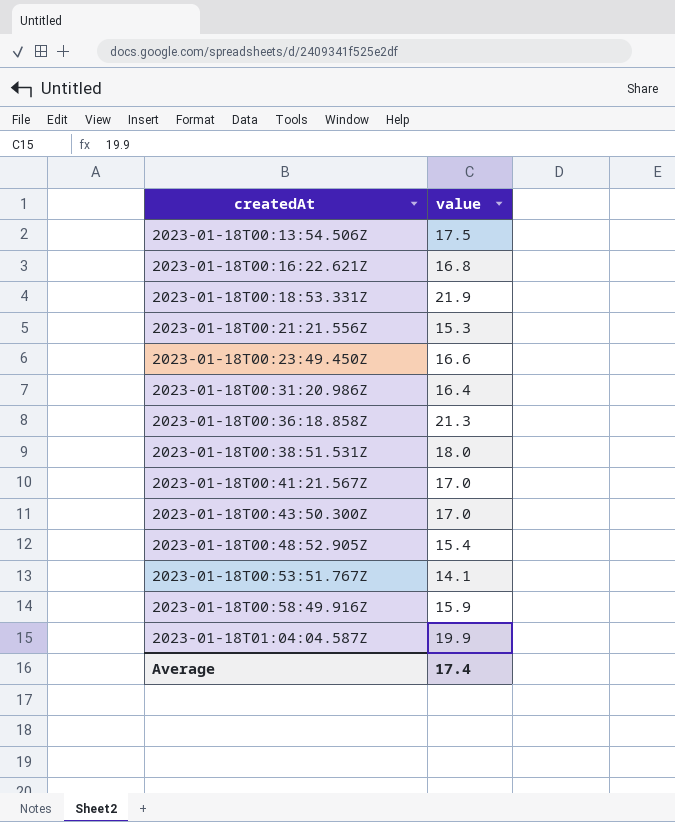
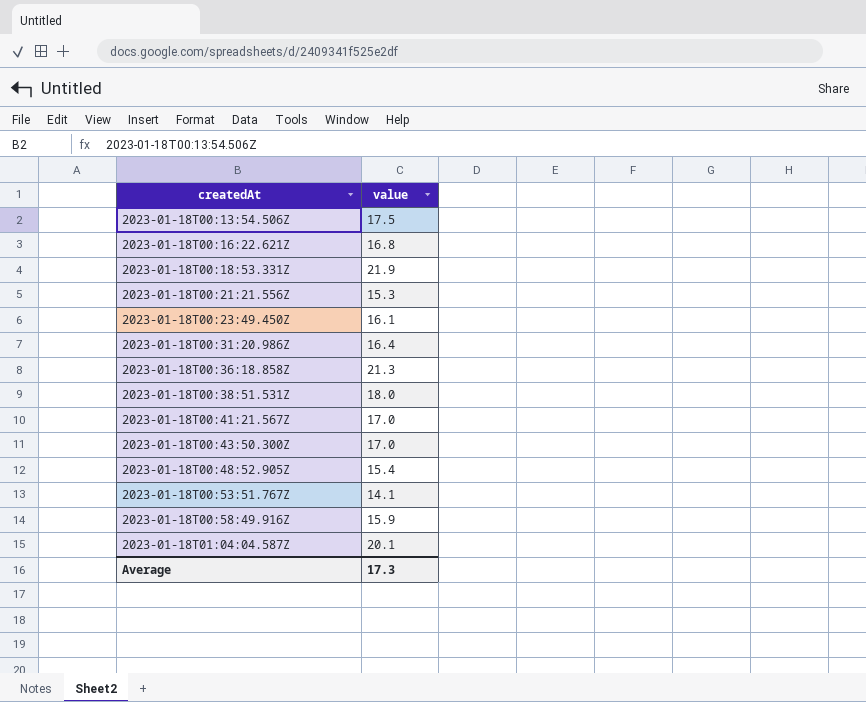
2023-01-18T00:23:49.450Z | value: 16.6 -> 16.1
2023-01-18T01:04:04.587Z | value: 19.9 -> 20.1
Average | value: 17.4 -> 17.3

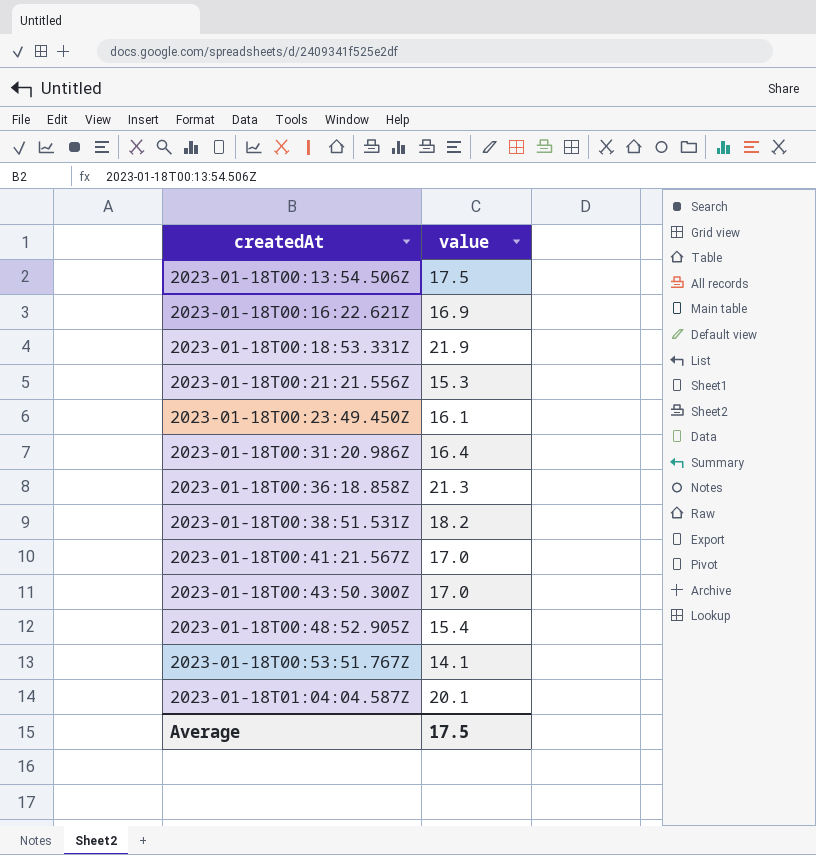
row 2023-01-18T00:58:49.916Z: 15.9 -> none
2023-01-18T00:16:22.621Z | value: 16.8 -> 16.9
2023-01-18T00:38:51.531Z | value: 18.0 -> 18.2
Average | value: 17.3 -> 17.5

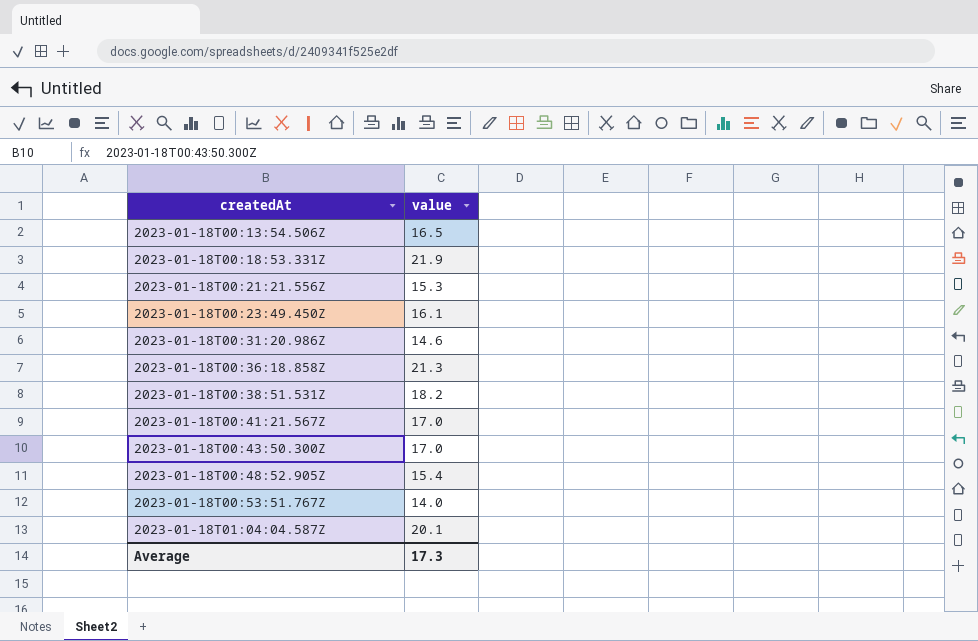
row 2023-01-18T00:16:22.621Z: 16.9 -> none
2023-01-18T00:13:54.506Z | value: 17.5 -> 16.5
2023-01-18T00:31:20.986Z | value: 16.4 -> 14.6
2023-01-18T00:53:51.767Z | value: 14.1 -> 14.0
Average | value: 17.5 -> 17.3

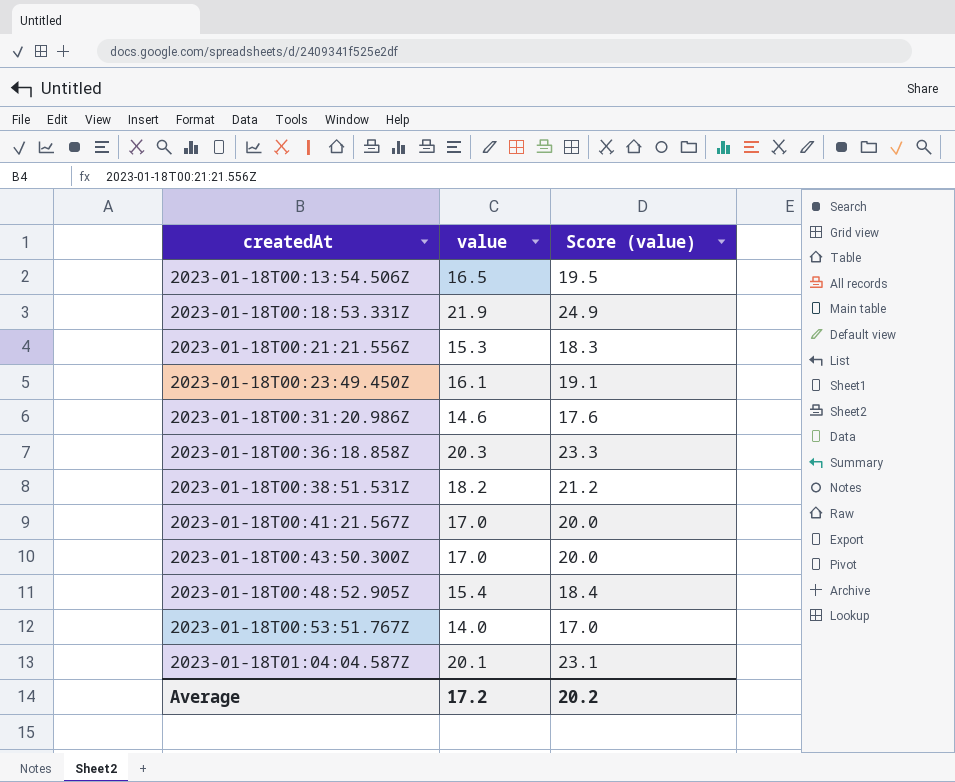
column Score (value) | formula: none -> [value] + 3
2023-01-18T00:36:18.858Z | value: 21.3 -> 20.3
Average | value: 17.3 -> 17.2

